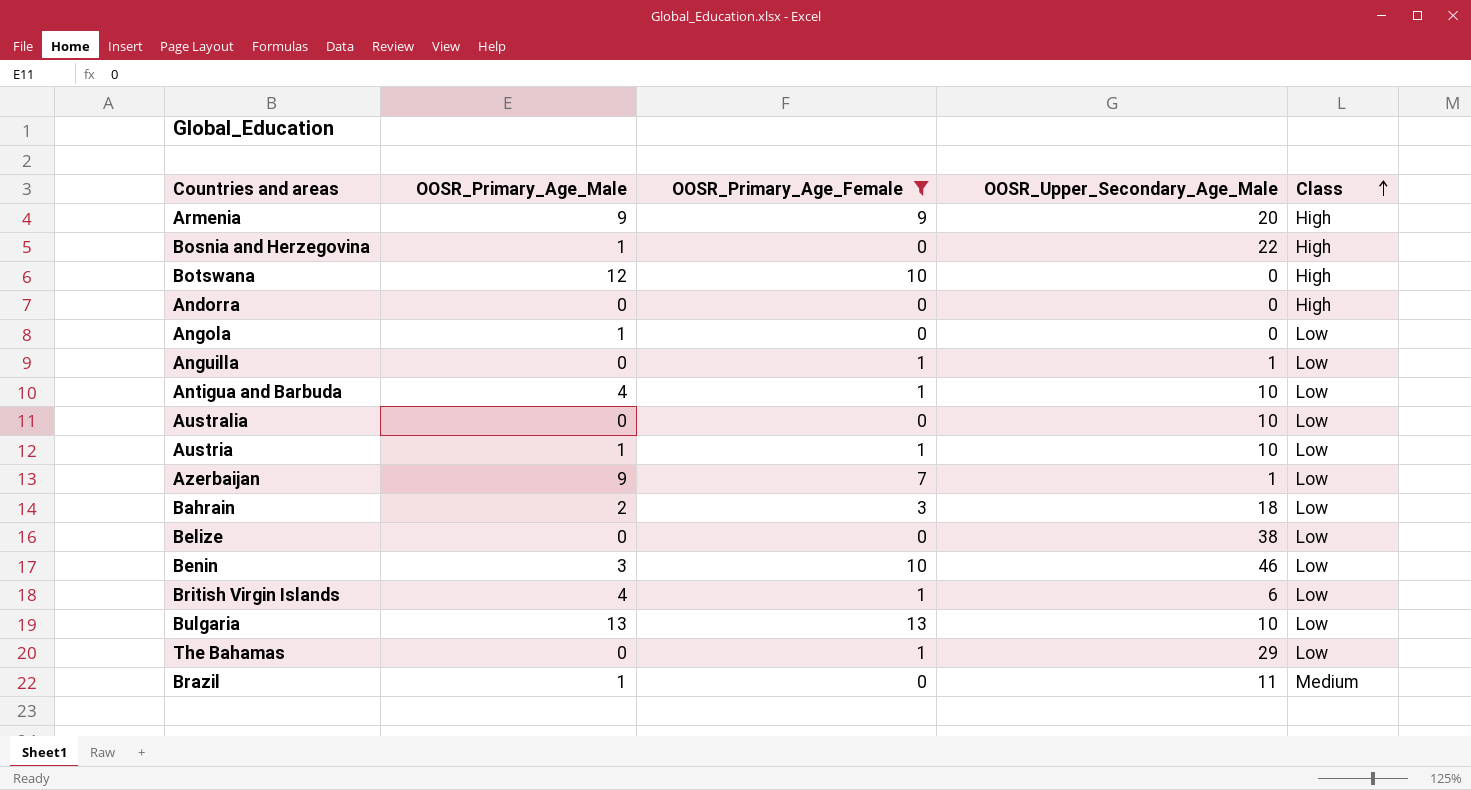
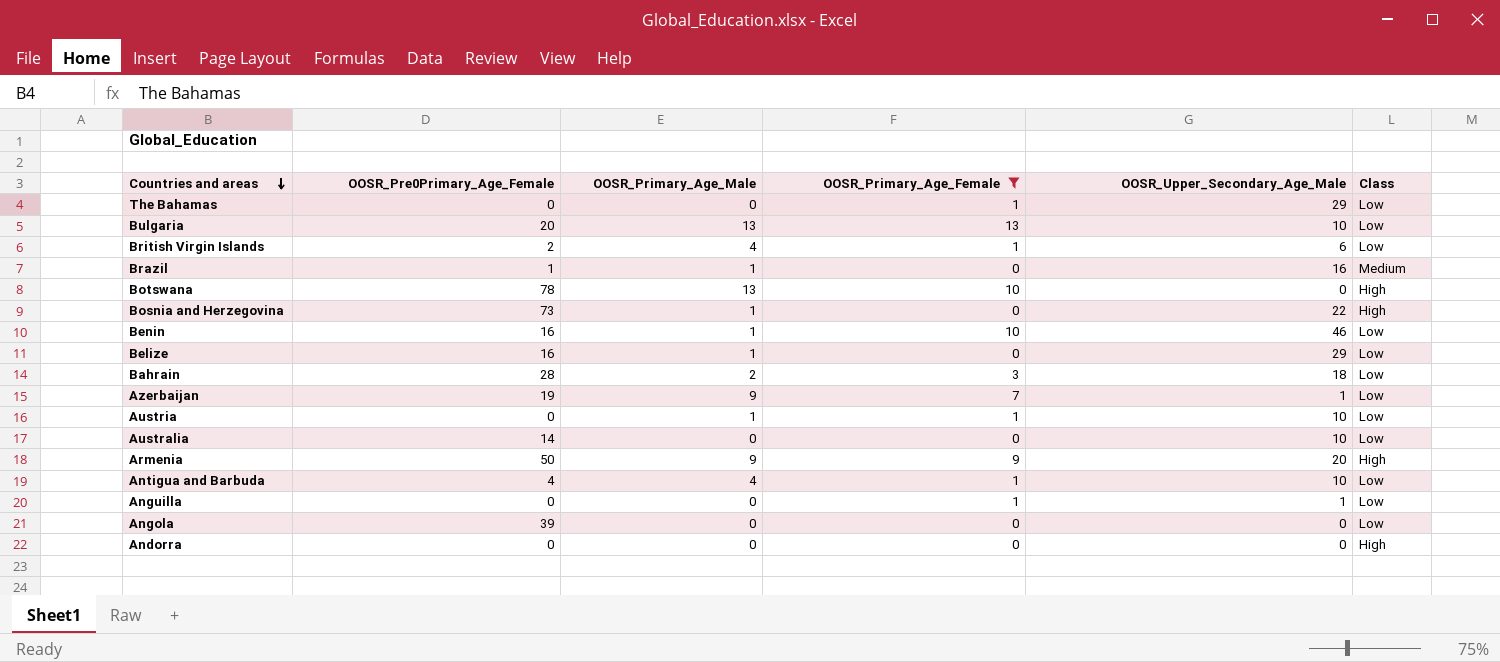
row order: Class ascending -> Countries and areas descending
column OOSR_Pre0Primary_Age_Female | position: none -> 2
Brazil | OOSR_Upper_Secondary_Age_Male: 11 -> 16
Botswana | OOSR_Primary_Age_Male: 12 -> 13
Benin | OOSR_Primary_Age_Male: 3 -> 1
Belize | OOSR_Primary_Age_Male: 0 -> 1
Belize | OOSR_Upper_Secondary_Age_Male: 38 -> 29
Angola | OOSR_Primary_Age_Male: 1 -> 0

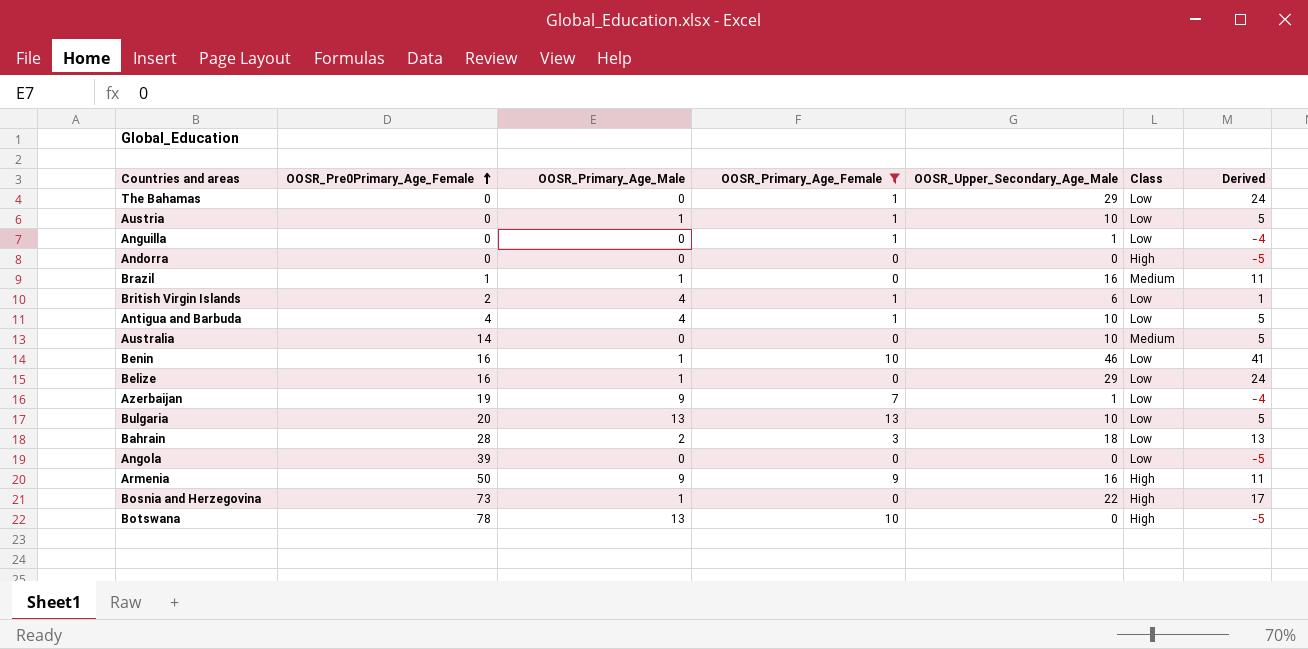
row order: Countries and areas descending -> OOSR_Pre0Primary_Age_Female ascending
column Derived | formula: none -> [OOSR_Upper_Secondary_Age_Male] - 5
Australia | Class: Low -> Medium
Armenia | OOSR_Upper_Secondary_Age_Male: 20 -> 16

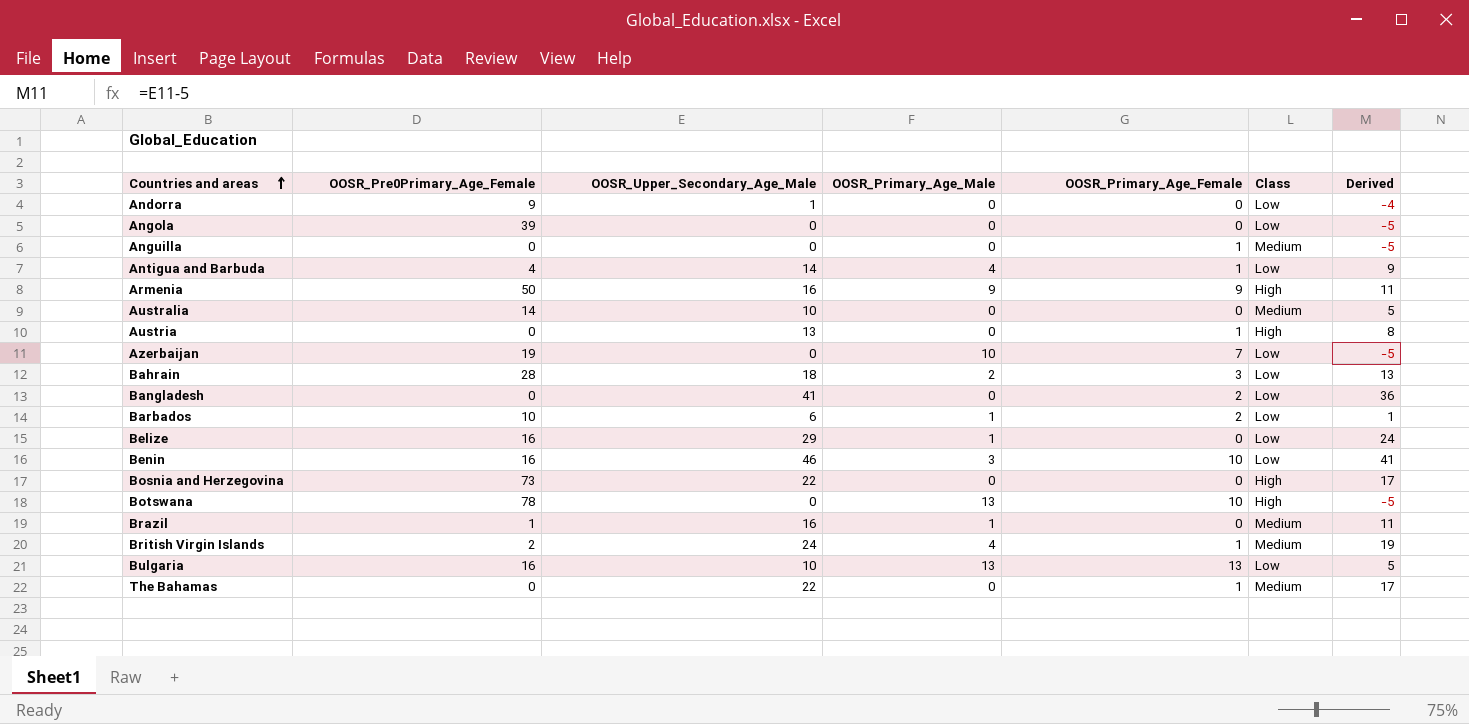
filter: OOSR_Primary_Age_Female != 2 -> none
row order: OOSR_Pre0Primary_Age_Female ascending -> Countries and areas ascending
column OOSR_Upper_Secondary_Age_Male | position: 5 -> 3
Andorra | OOSR_Pre0Primary_Age_Female: 0 -> 9
Andorra | OOSR_Upper_Secondary_Age_Male: 0 -> 1
Andorra | Class: High -> Low
Andorra | Derived: -5 -> -4
Anguilla | OOSR_Upper_Secondary_Age_Male: 1 -> 0
Anguilla | Class: Low -> Medium
Anguilla | Derived: -4 -> -5
Antigua and Barbuda | OOSR_Upper_Secondary_Age_Male: 10 -> 14
Antigua and Barbuda | Derived: 5 -> 9
Austria | OOSR_Upper_Secondary_Age_Male: 10 -> 13
Austria | OOSR_Primary_Age_Male: 1 -> 0
Austria | Class: Low -> High
Austria | Derived: 5 -> 8
Azerbaijan | OOSR_Upper_Secondary_Age_Male: 1 -> 0
Azerbaijan | OOSR_Primary_Age_Male: 9 -> 10
Azerbaijan | Derived: -4 -> -5
Benin | OOSR_Primary_Age_Male: 1 -> 3
Bosnia and Herzegovina | OOSR_Primary_Age_Male: 1 -> 0
British Virgin Islands | OOSR_Upper_Secondary_Age_Male: 6 -> 24
British Virgin Islands | Class: Low -> Medium
British Virgin Islands | Derived: 1 -> 19
Bulgaria | OOSR_Pre0Primary_Age_Female: 20 -> 16
The Bahamas | OOSR_Upper_Secondary_Age_Male: 29 -> 22
The Bahamas | Class: Low -> Medium
The Bahamas | Derived: 24 -> 17

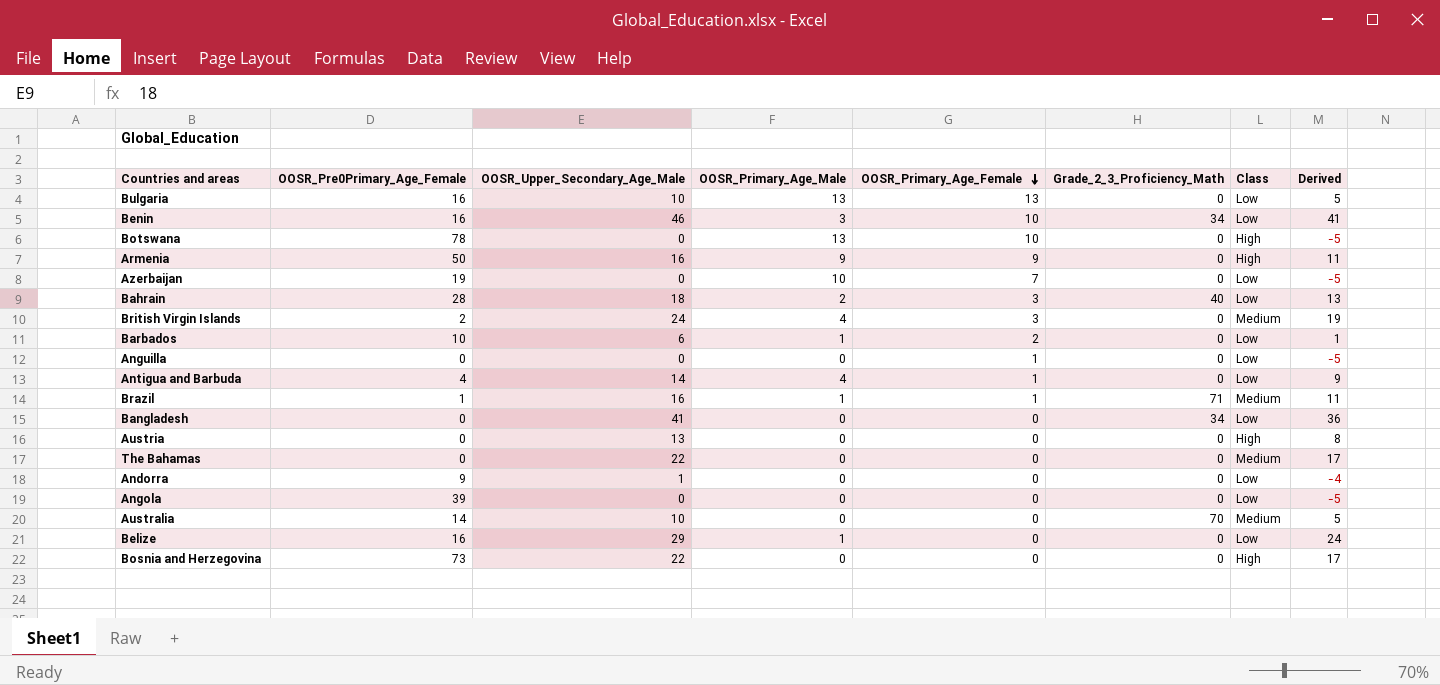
row order: Countries and areas ascending -> OOSR_Primary_Age_Female descending
column Grade_2_3_Proficiency_Math | position: none -> 6
British Virgin Islands | OOSR_Primary_Age_Female: 1 -> 3
Anguilla | Class: Medium -> Low
Brazil | OOSR_Primary_Age_Female: 0 -> 1
Bangladesh | OOSR_Primary_Age_Female: 2 -> 0
Austria | OOSR_Primary_Age_Female: 1 -> 0
The Bahamas | OOSR_Primary_Age_Female: 1 -> 0

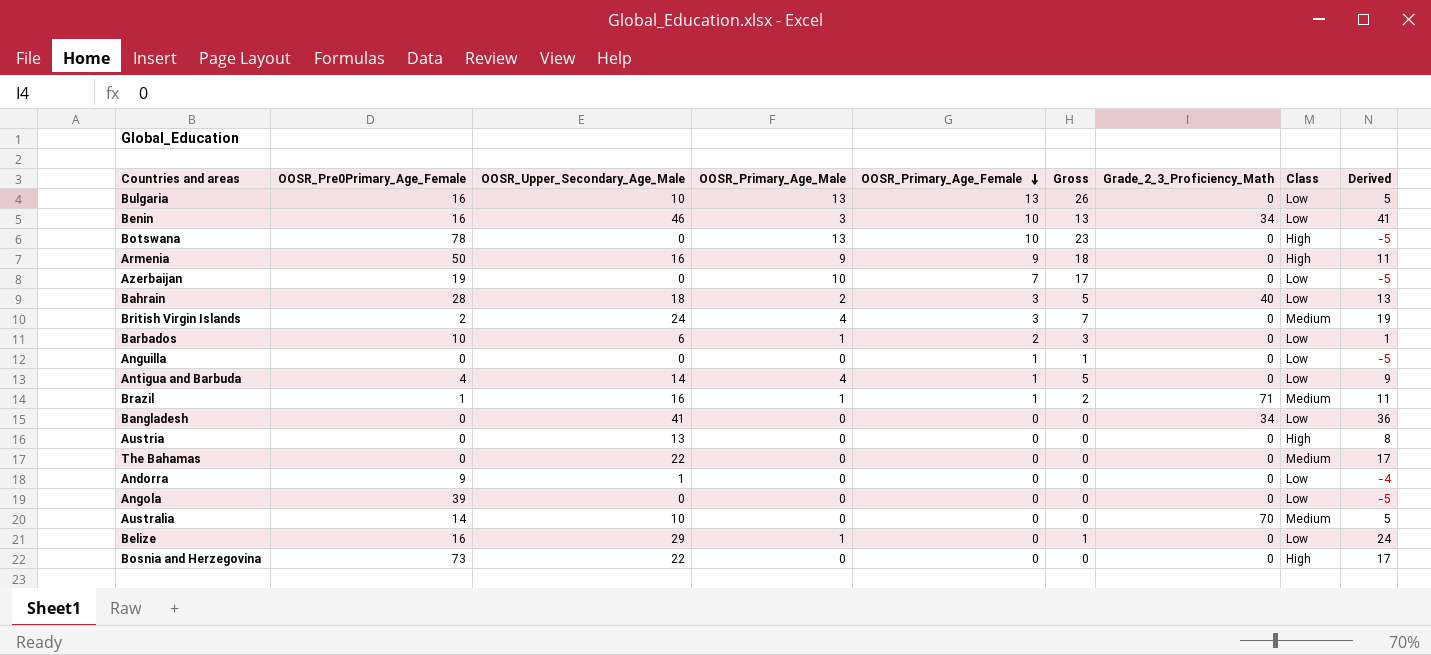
column Gross | formula: none -> [OOSR_Primary_Age_Male] + [OOSR_Primary_Age_Female]

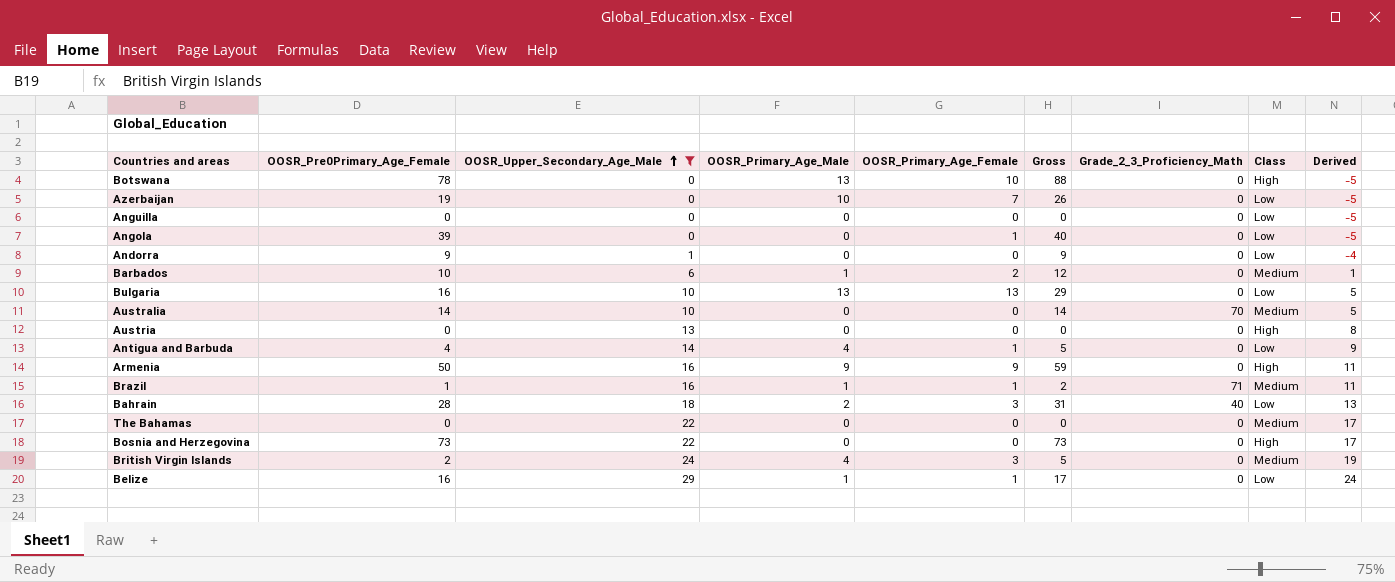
filter: none -> OOSR_Upper_Secondary_Age_Male <= 29
row order: OOSR_Primary_Age_Female descending -> OOSR_Upper_Secondary_Age_Male ascending
column Gross | formula: [OOSR_Primary_Age_Male] + [OOSR_Primary_Age_Female] -> [OOSR_Pre0Primary_Age_Female] + [OOSR_Primary_Age_Female]
Anguilla | OOSR_Primary_Age_Female: 1 -> 0
Angola | OOSR_Primary_Age_Female: 0 -> 1
Barbados | Class: Low -> Medium
Belize | OOSR_Primary_Age_Female: 0 -> 1

